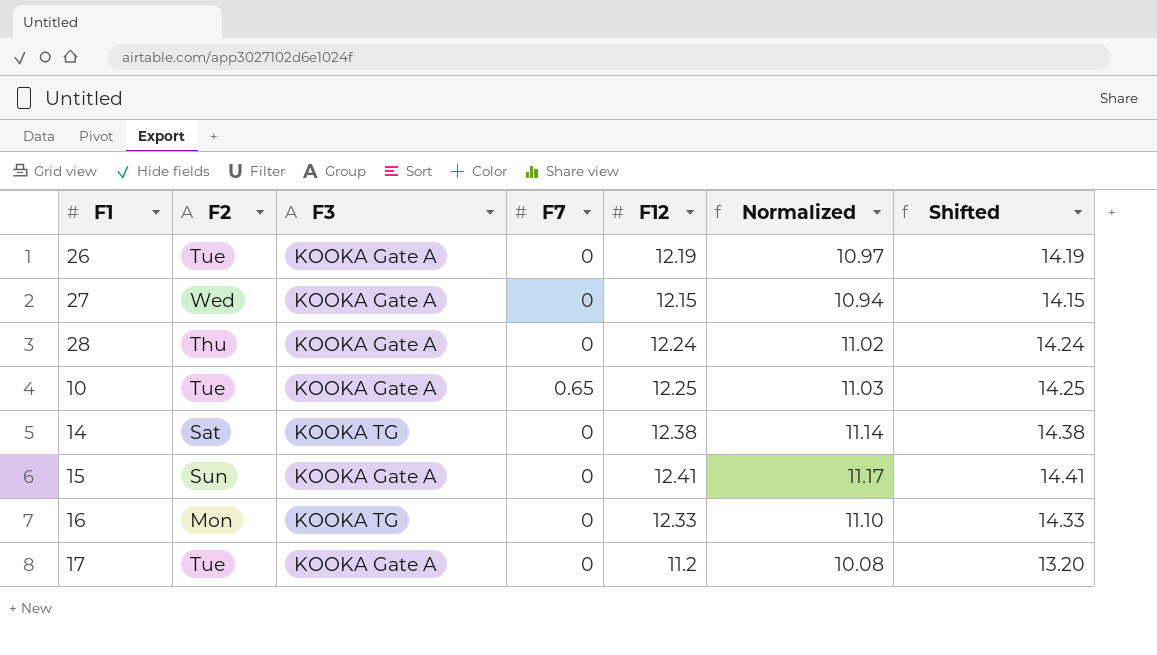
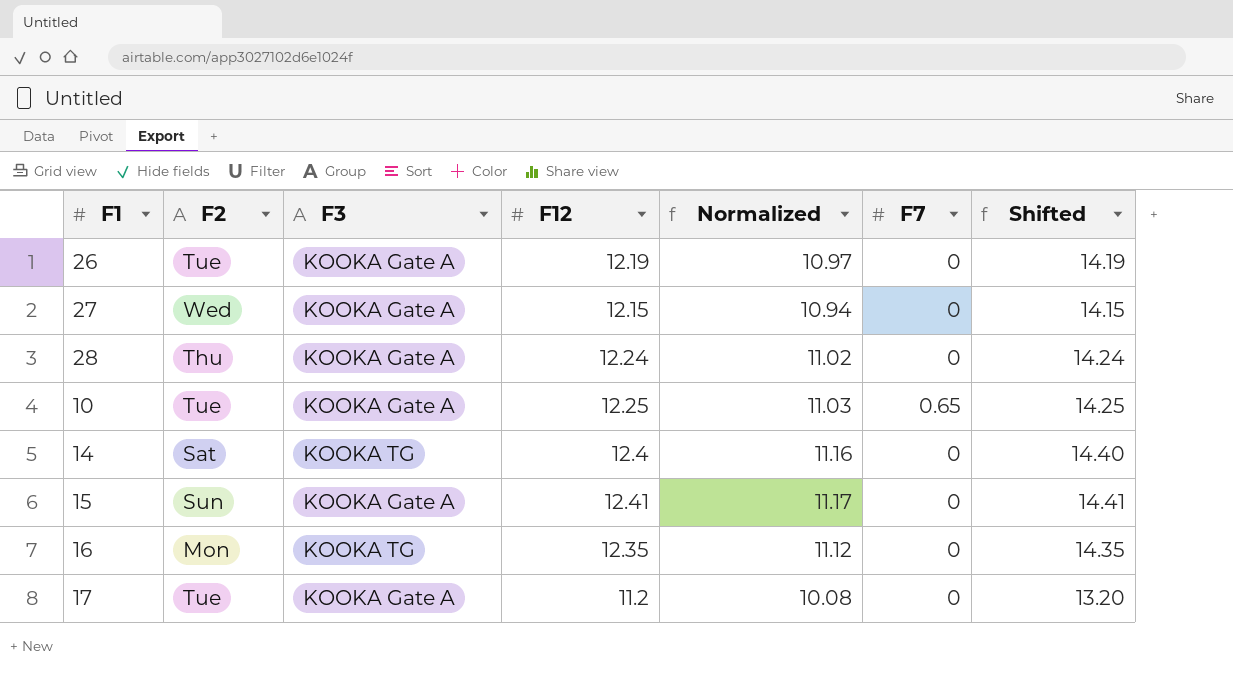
column F7 | position: 4 -> 6
14 | F12: 12.38 -> 12.4
14 | Normalized: 11.14 -> 11.16
14 | Shifted: 14.38 -> 14.40
16 | F12: 12.33 -> 12.35
16 | Normalized: 11.10 -> 11.12
16 | Shifted: 14.33 -> 14.35

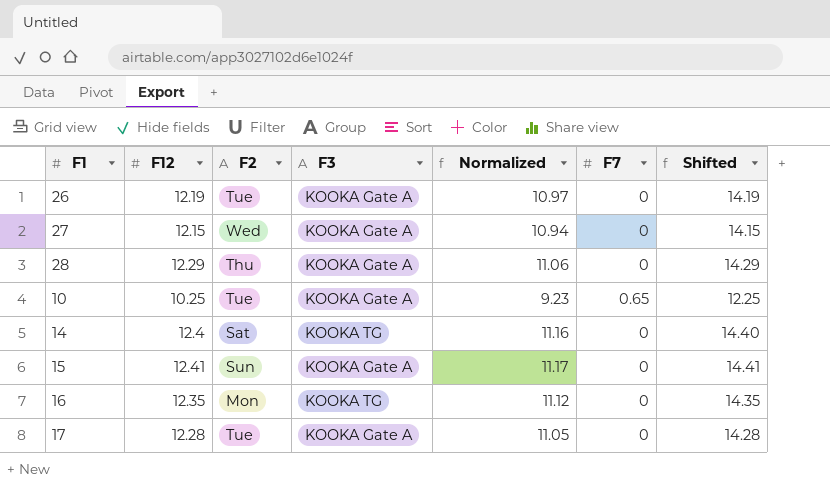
column F12 | position: 4 -> 2
28 | F12: 12.24 -> 12.29
28 | Normalized: 11.02 -> 11.06
28 | Shifted: 14.24 -> 14.29
10 | F12: 12.25 -> 10.25
10 | Normalized: 11.03 -> 9.23
10 | Shifted: 14.25 -> 12.25
17 | F12: 11.2 -> 12.28
17 | Normalized: 10.08 -> 11.05
17 | Shifted: 13.20 -> 14.28

